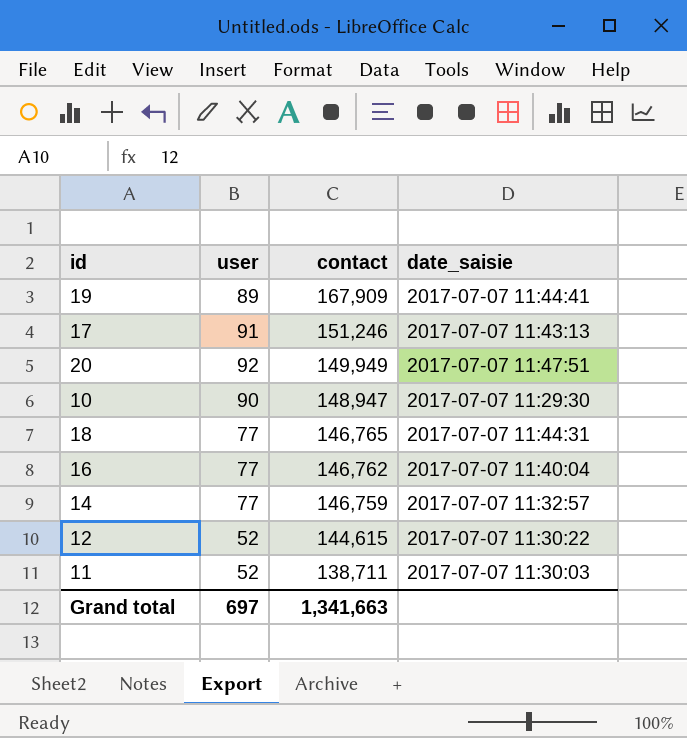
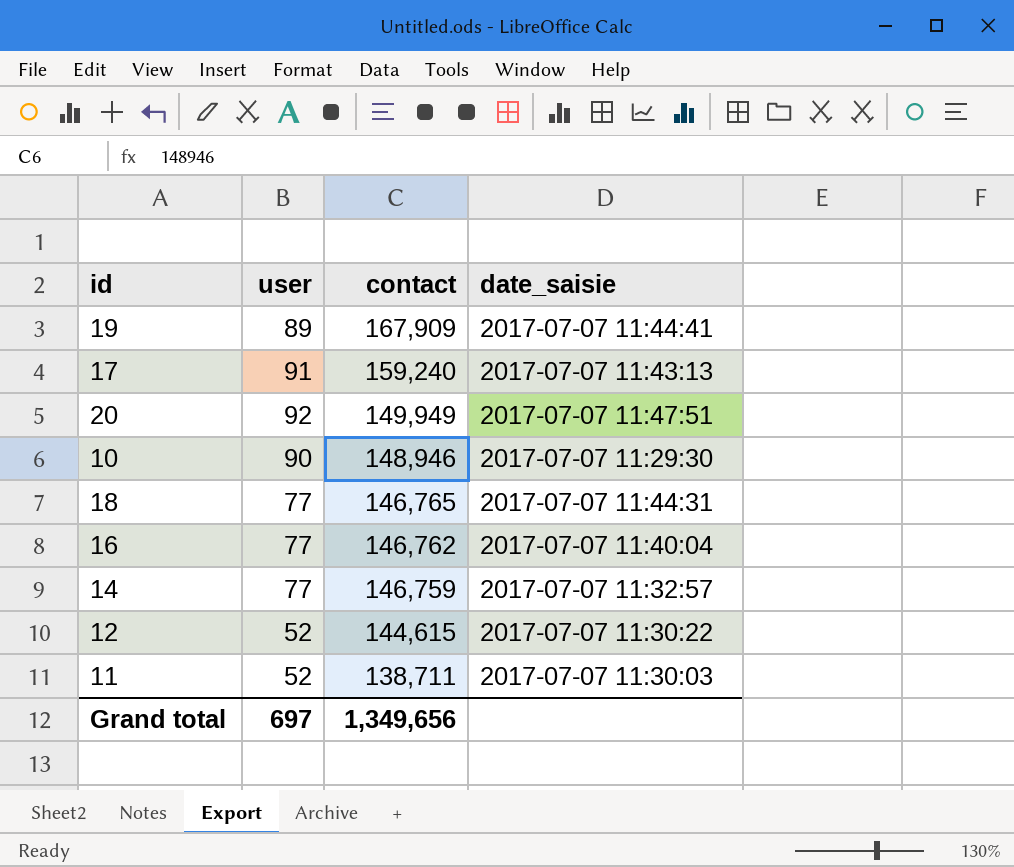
17 | contact: 151,246 -> 159,240
10 | contact: 148,947 -> 148,946
Grand total | contact: 1,341,663 -> 1,349,656

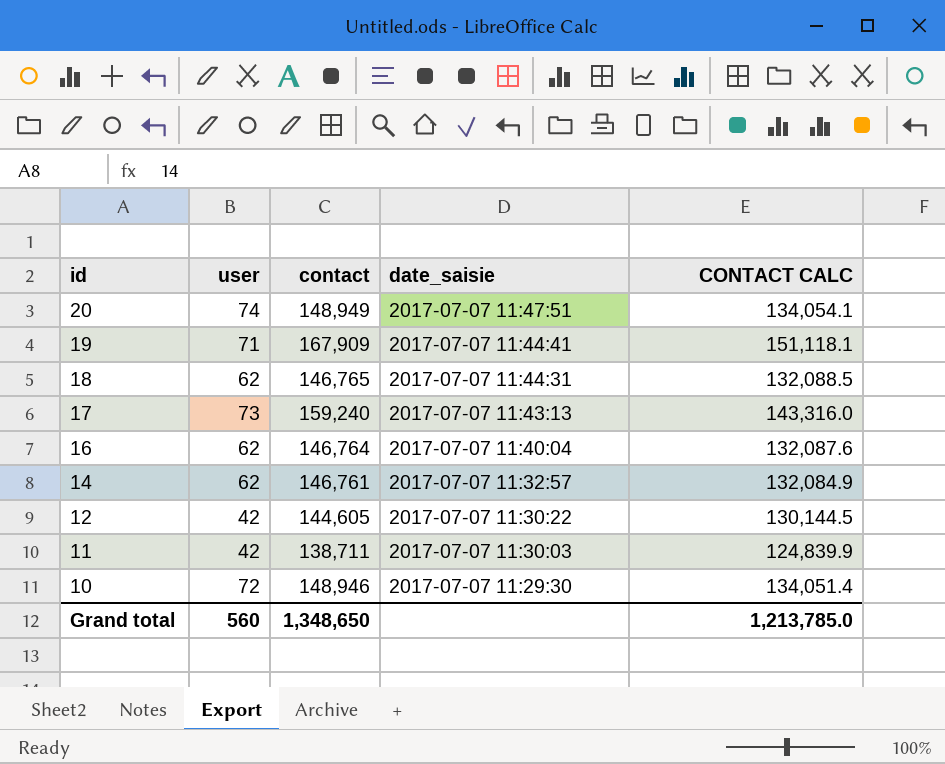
row order: contact descending -> id descending
column CONTACT CALC | formula: none -> [contact] * 0.9
20 | user: 92 -> 74
20 | contact: 149,949 -> 148,949
19 | user: 89 -> 71
18 | user: 77 -> 62
17 | user: 91 -> 73
16 | user: 77 -> 62
16 | contact: 146,762 -> 146,764
14 | user: 77 -> 62
14 | contact: 146,759 -> 146,761
12 | user: 52 -> 42
12 | contact: 144,615 -> 144,605
11 | user: 52 -> 42
10 | user: 90 -> 72
Grand total | user: 697 -> 560
Grand total | contact: 1,349,656 -> 1,348,650

